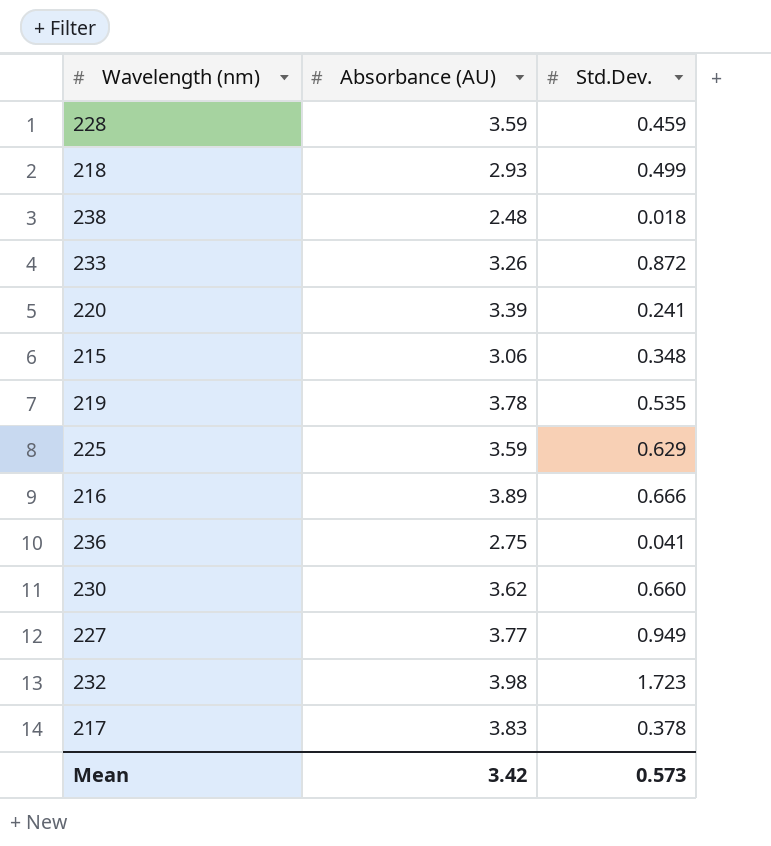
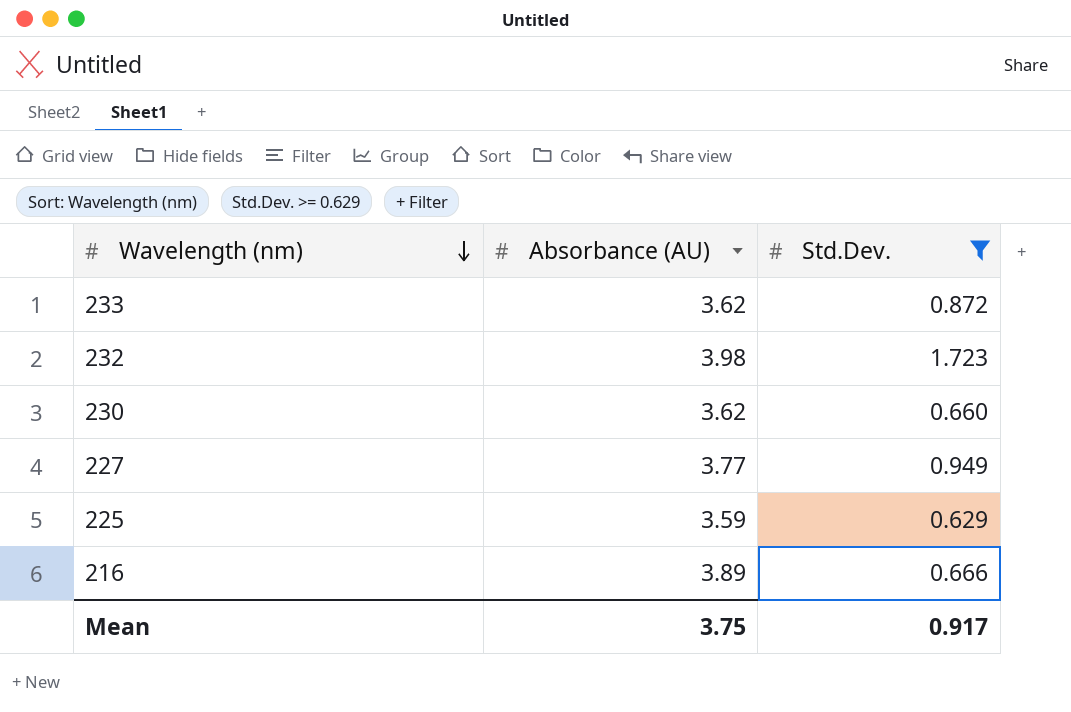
filter: none -> Std.Dev. >= 0.629
row order: none -> Wavelength (nm) descending
233 | Absorbance (AU): 3.26 -> 3.62
Mean | Absorbance (AU): 3.42 -> 3.75
Mean | Std.Dev.: 0.573 -> 0.917

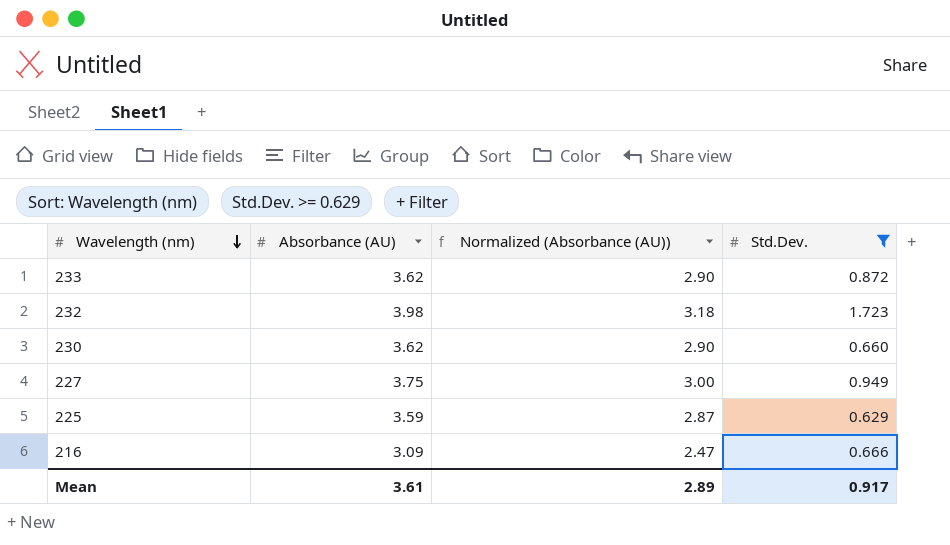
column Normalized (Absorbance (AU)) | formula: none -> [Absorbance (AU)] * 0.8
227 | Absorbance (AU): 3.77 -> 3.75
216 | Absorbance (AU): 3.89 -> 3.09
Mean | Absorbance (AU): 3.75 -> 3.61

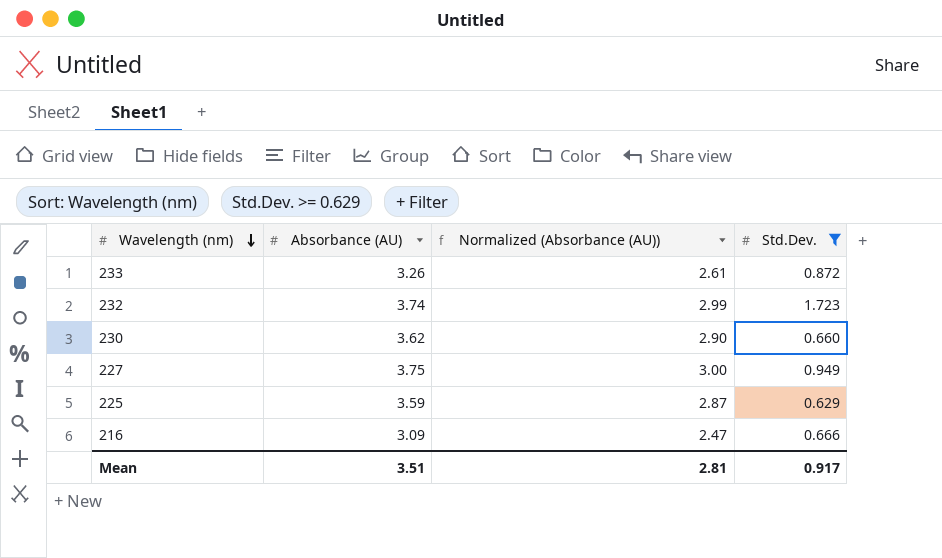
233 | Absorbance (AU): 3.62 -> 3.26
233 | Normalized (Absorbance (AU)): 2.90 -> 2.61
232 | Absorbance (AU): 3.98 -> 3.74
232 | Normalized (Absorbance (AU)): 3.18 -> 2.99
Mean | Absorbance (AU): 3.61 -> 3.51
Mean | Normalized (Absorbance (AU)): 2.89 -> 2.81

